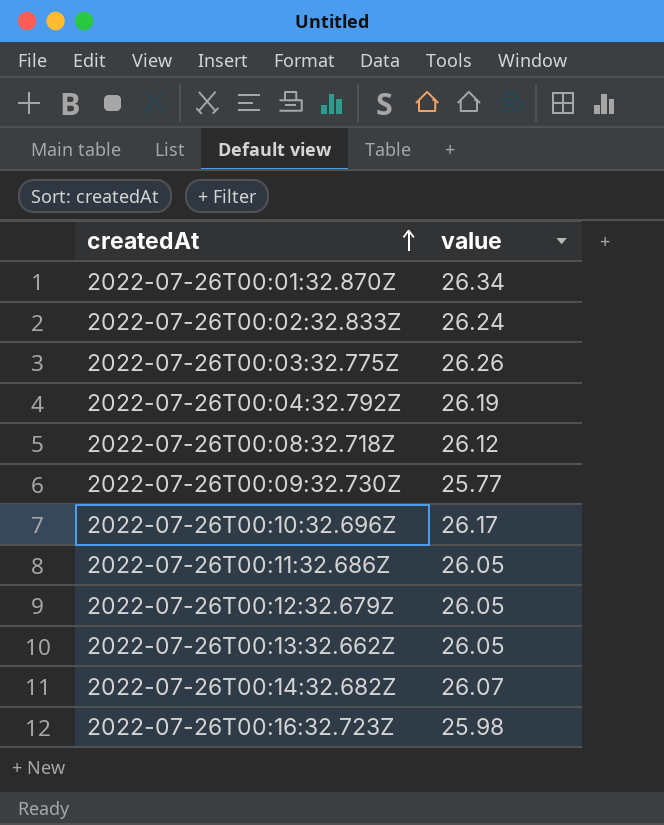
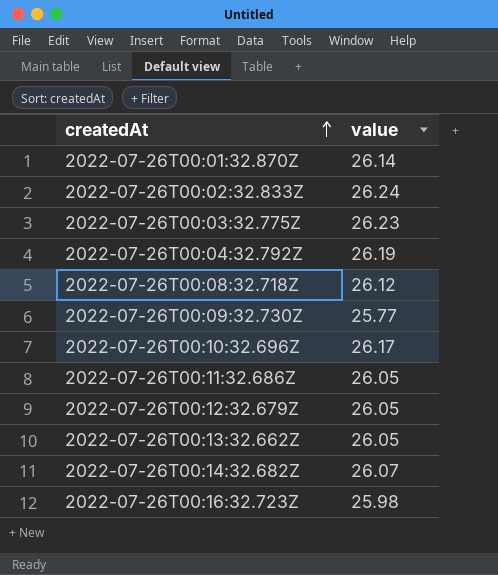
2022-07-26T00:01:32.870Z | value: 26.34 -> 26.14
2022-07-26T00:03:32.775Z | value: 26.26 -> 26.23

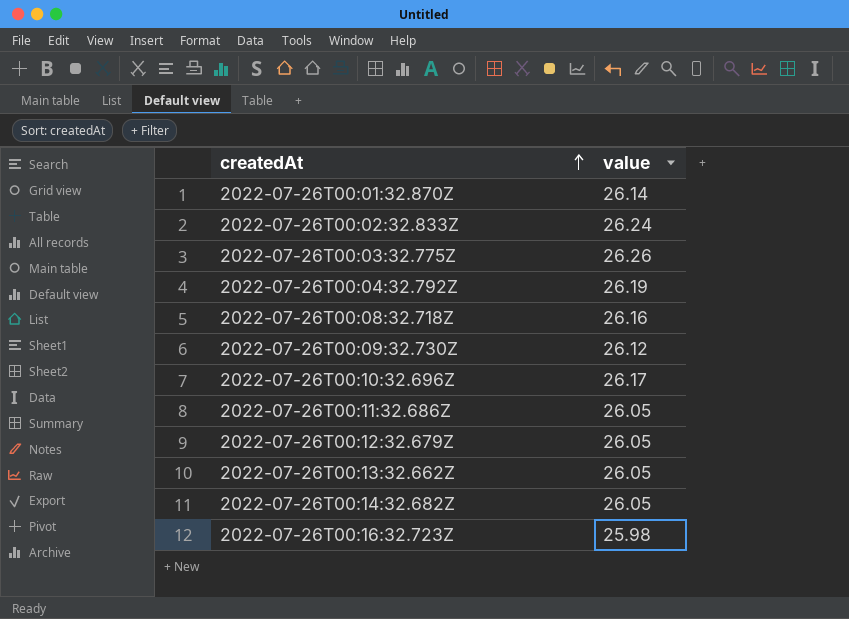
2022-07-26T00:03:32.775Z | value: 26.23 -> 26.26
2022-07-26T00:08:32.718Z | value: 26.12 -> 26.16
2022-07-26T00:09:32.730Z | value: 25.77 -> 26.12
2022-07-26T00:14:32.682Z | value: 26.07 -> 26.05

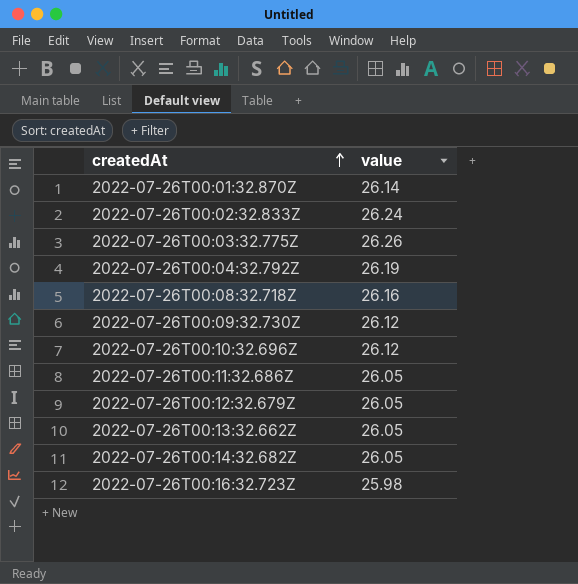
2022-07-26T00:10:32.696Z | value: 26.17 -> 26.12

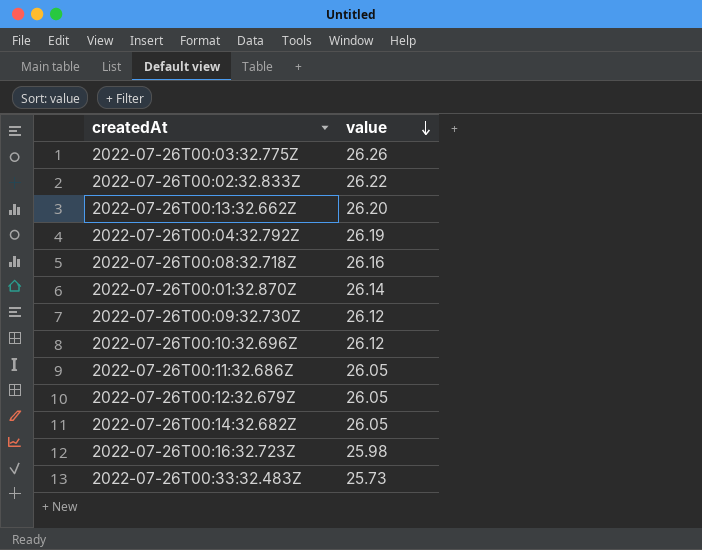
row order: createdAt ascending -> value descending
2022-07-26T00:02:32.833Z | value: 26.24 -> 26.22
2022-07-26T00:13:32.662Z | value: 26.05 -> 26.20
row 2022-07-26T00:33:32.483Z: none -> 25.73

